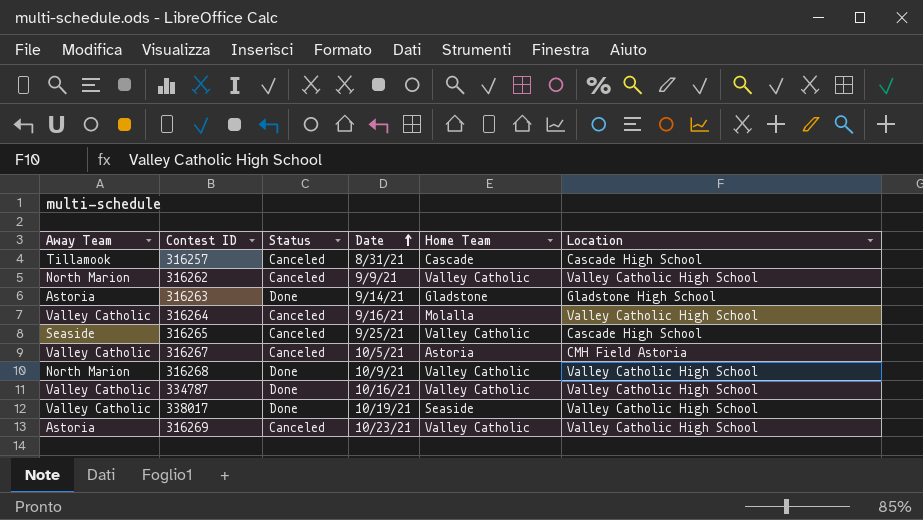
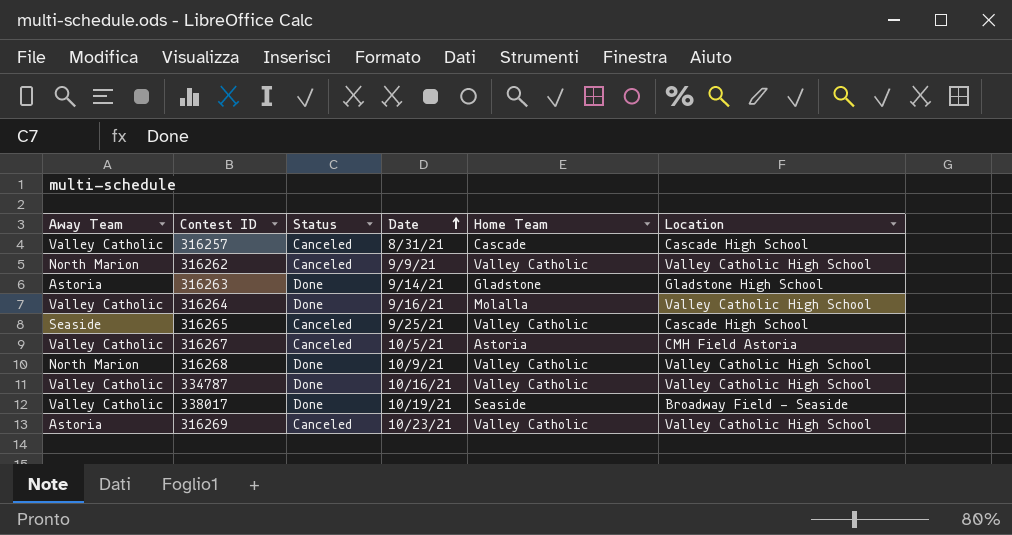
316257 | Away Team: Tillamook -> Valley Catholic
316264 | Status: Canceled -> Done
338017 | Location: Valley Catholic High School -> Broadway Field - Seaside

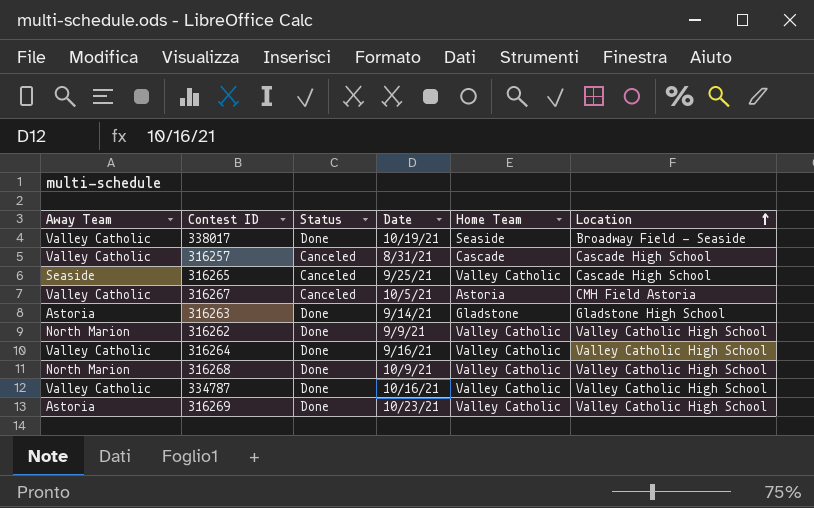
row order: Date ascending -> Location ascending
316262 | Status: Canceled -> Done
316264 | Home Team: Molalla -> Valley Catholic
316269 | Status: Canceled -> Done

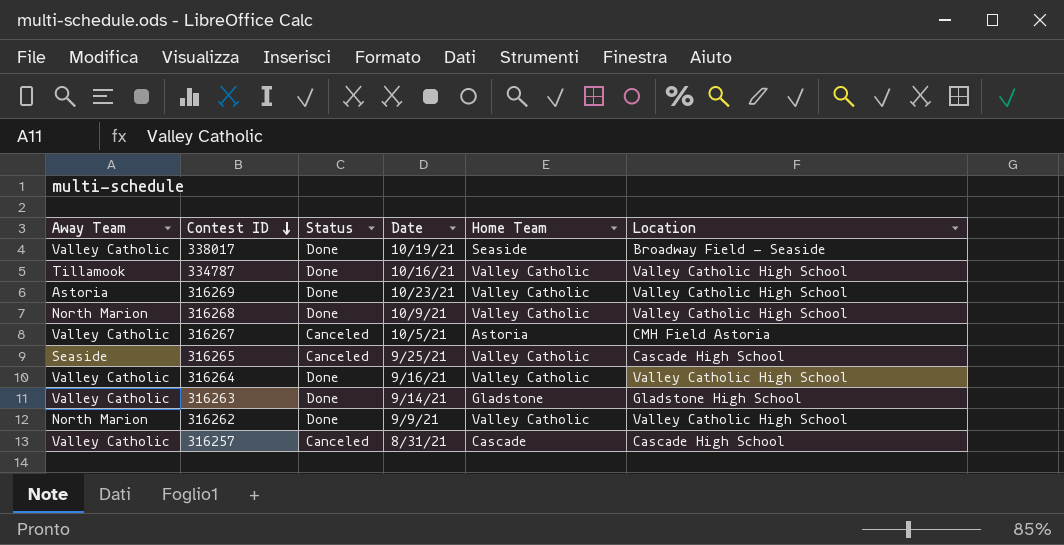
row order: Location ascending -> Contest ID descending
334787 | Away Team: Valley Catholic -> Tillamook
316263 | Away Team: Astoria -> Valley Catholic

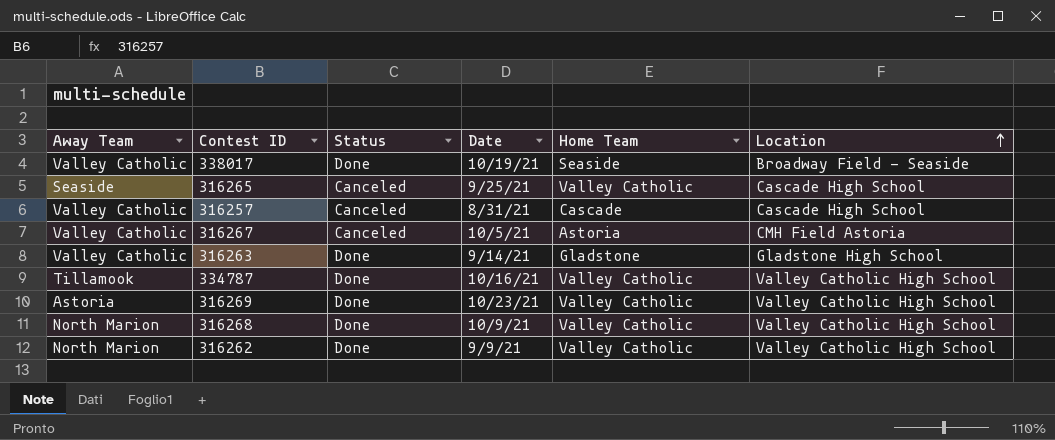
row order: Contest ID descending -> Location ascending
row 316264: Valley Catholic | Done | 9/16/21 | Valley Catholic | Valley Catholic High School -> none

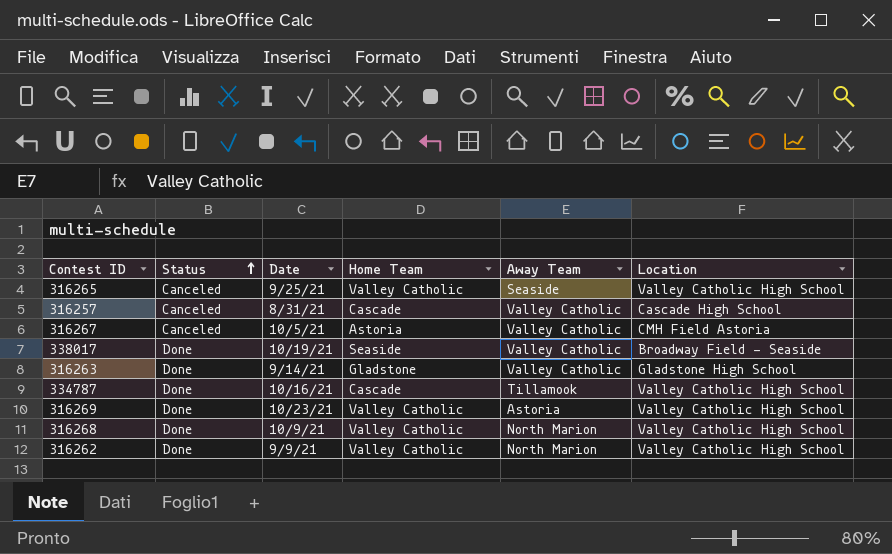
row order: Location ascending -> Status ascending
column Away Team | position: 1 -> 5
316265 | Location: Cascade High School -> Valley Catholic High School
334787 | Home Team: Valley Catholic -> Cascade

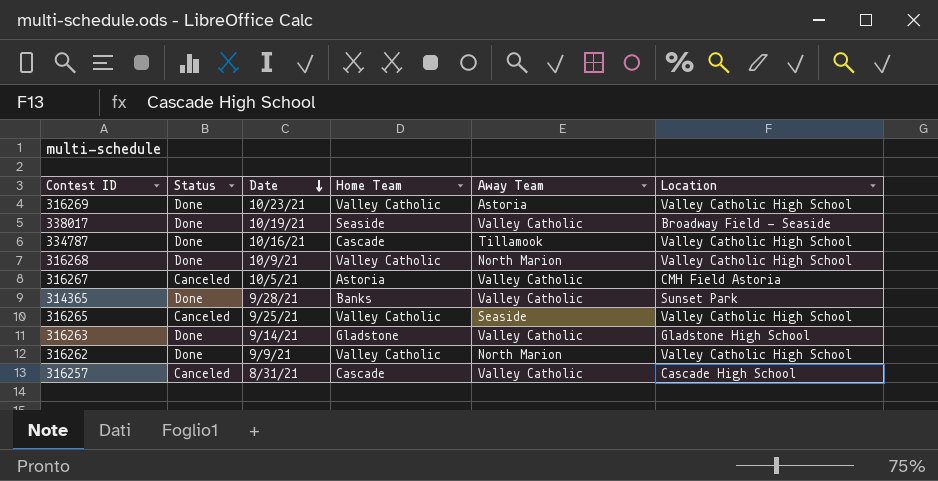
row order: Status ascending -> Date descending
row 314365: none -> Done | 9/28/21 | Banks | Valley Catholic | Sunset Park

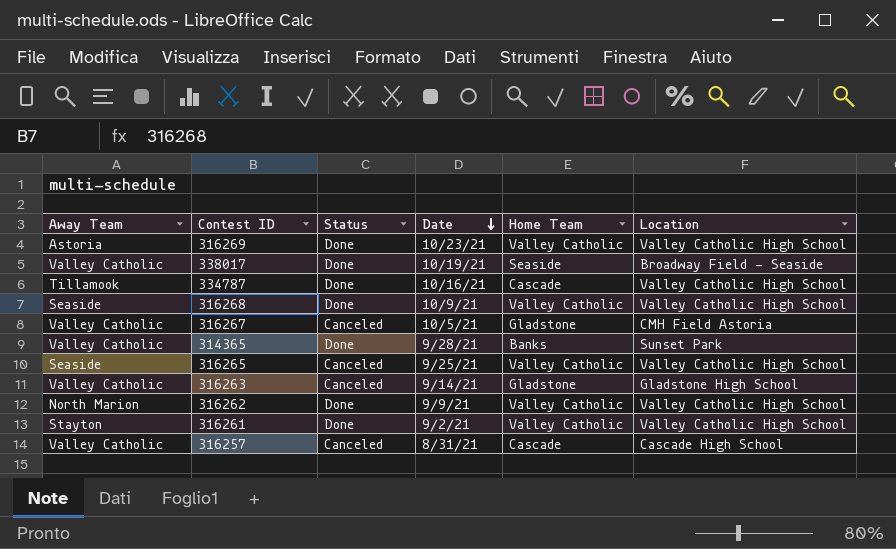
column Away Team | position: 5 -> 1
316268 | Away Team: North Marion -> Seaside
316267 | Home Team: Astoria -> Gladstone
316263 | Status: Done -> Canceled
row 316261: none -> Stayton | Done | 9/2/21 | Valley Catholic | Valley Catholic High School

